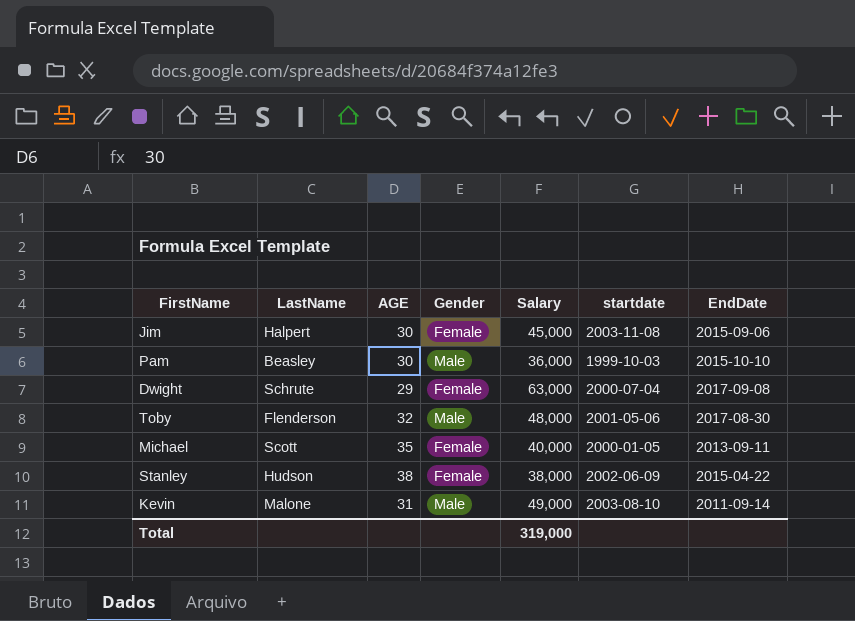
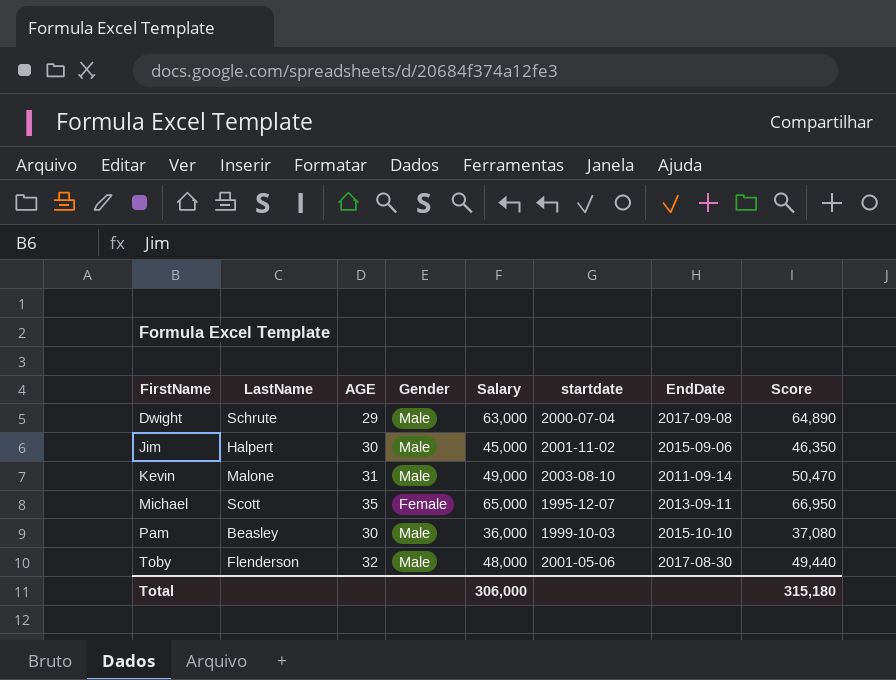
row order: none -> FirstName ascending
column Score | formula: none -> [Salary] * 1.03
row Stanley: Hudson | 38 | Female | 38,000 | 2002-06-09 | 2015-04-22 -> none
Dwight | Gender: Female -> Male
Jim | Gender: Female -> Male
Jim | startdate: 2003-11-08 -> 2001-11-02
Michael | Salary: 40,000 -> 65,000
Michael | startdate: 2000-01-05 -> 1995-12-07
Total | Salary: 319,000 -> 306,000

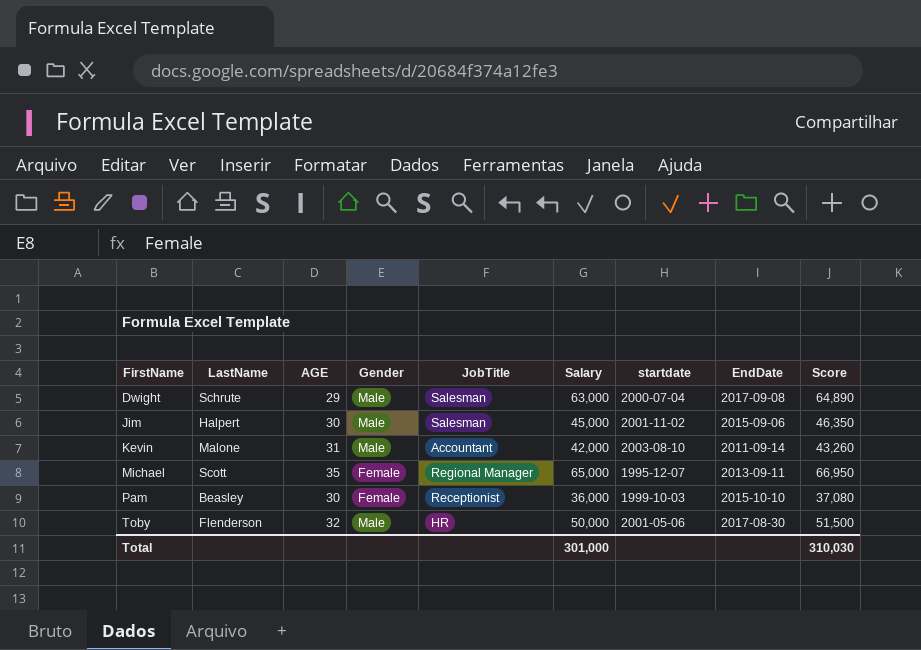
column JobTitle | position: none -> 5
Kevin | Salary: 49,000 -> 42,000
Kevin | Score: 50,470 -> 43,260
Pam | Gender: Male -> Female
Toby | Salary: 48,000 -> 50,000
Toby | Score: 49,440 -> 51,500
Total | Salary: 306,000 -> 301,000
Total | Score: 315,180 -> 310,030

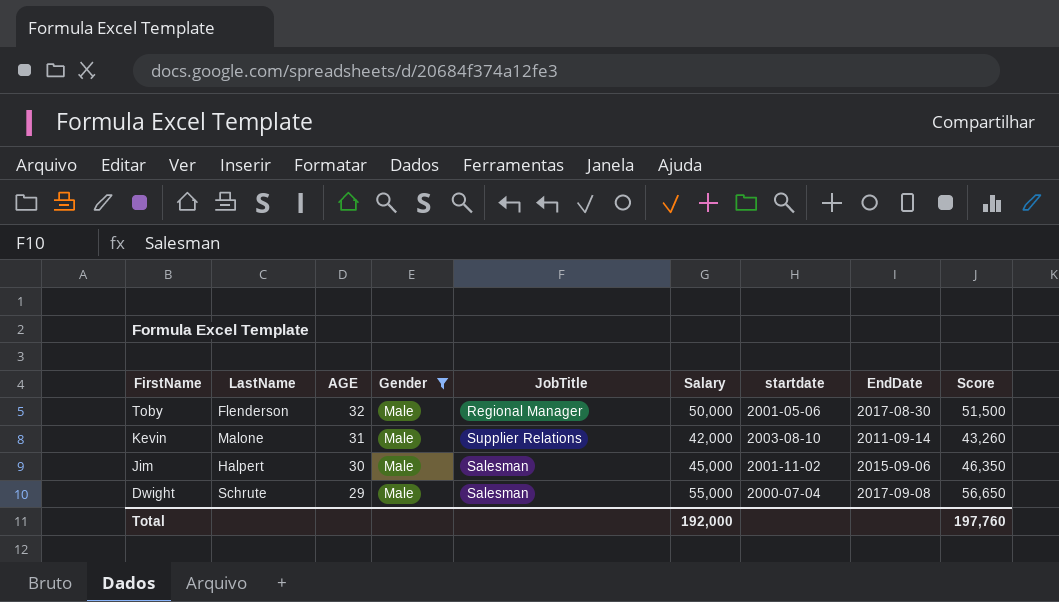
filter: none -> Gender = Male
row order: FirstName ascending -> FirstName descending
Toby | JobTitle: HR -> Regional Manager
Kevin | JobTitle: Accountant -> Supplier Relations
Dwight | Salary: 63,000 -> 55,000
Dwight | Score: 64,890 -> 56,650
Total | Salary: 301,000 -> 192,000
Total | Score: 310,030 -> 197,760

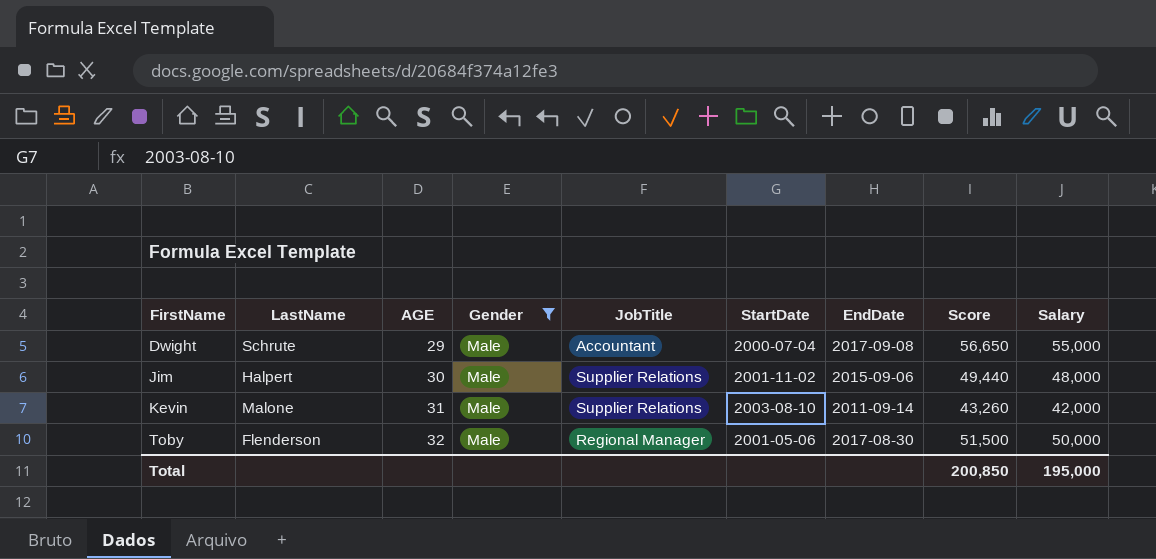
row order: FirstName descending -> FirstName ascending
column name: startdate -> StartDate
column Salary | position: 6 -> 9
Dwight | JobTitle: Salesman -> Accountant
Jim | JobTitle: Salesman -> Supplier Relations
Jim | Score: 46,350 -> 49,440
Jim | Salary: 45,000 -> 48,000
Total | Score: 197,760 -> 200,850
Total | Salary: 192,000 -> 195,000

